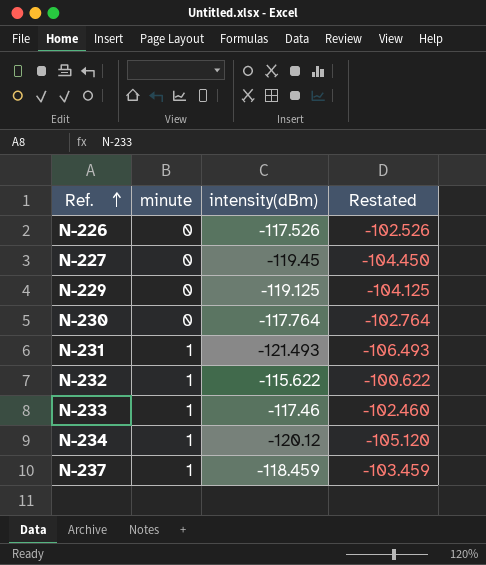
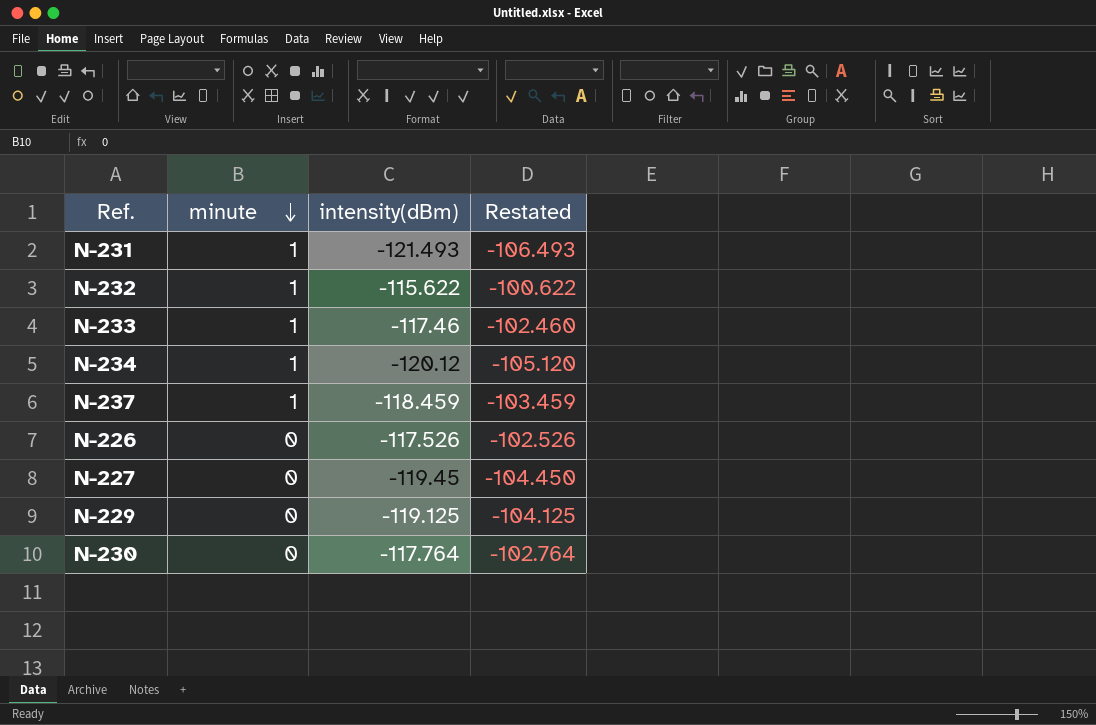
row order: Ref. ascending -> minute descending

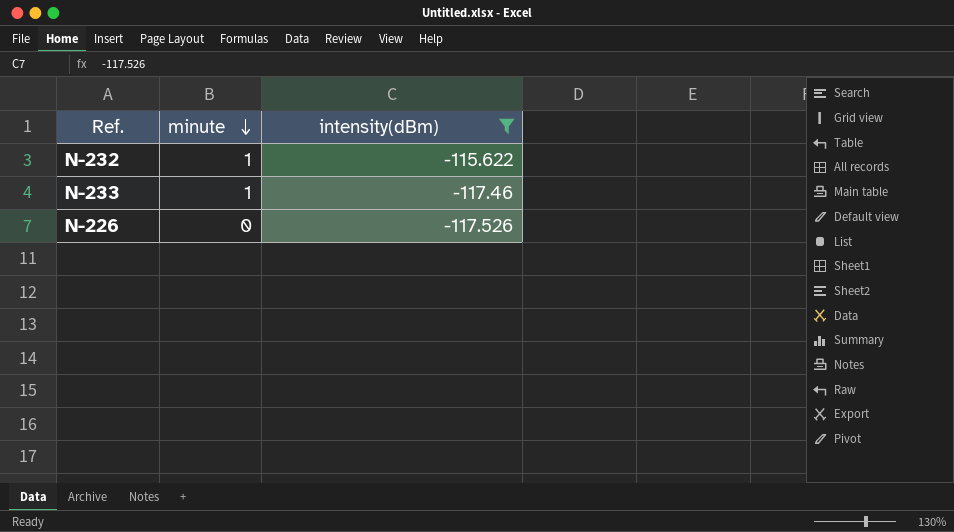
filter: none -> intensity(dBm) >= -117.526
column Restated | formula: [intensity(dBm)] + 15 -> none

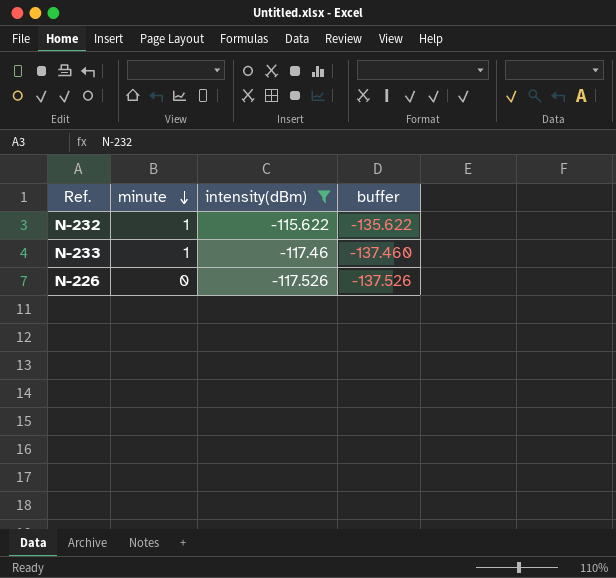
column buffer | formula: none -> [intensity(dBm)] - 20

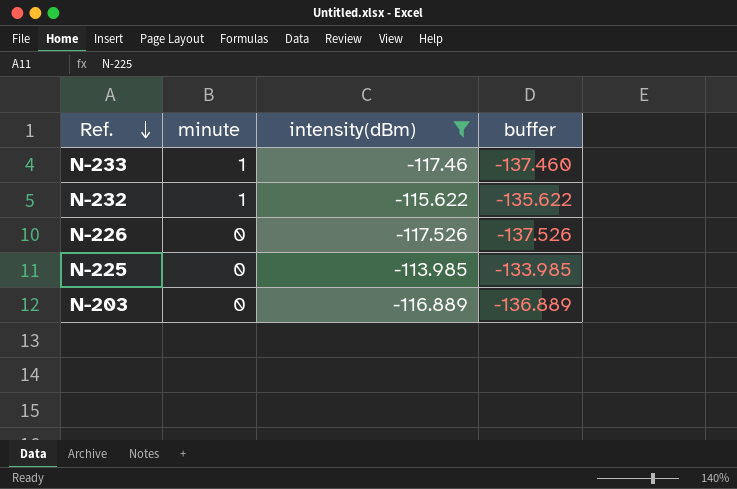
row order: minute descending -> Ref. descending
row N-225: none -> 0 | -113.985 | -133.985
row N-203: none -> 0 | -116.889 | -136.889

